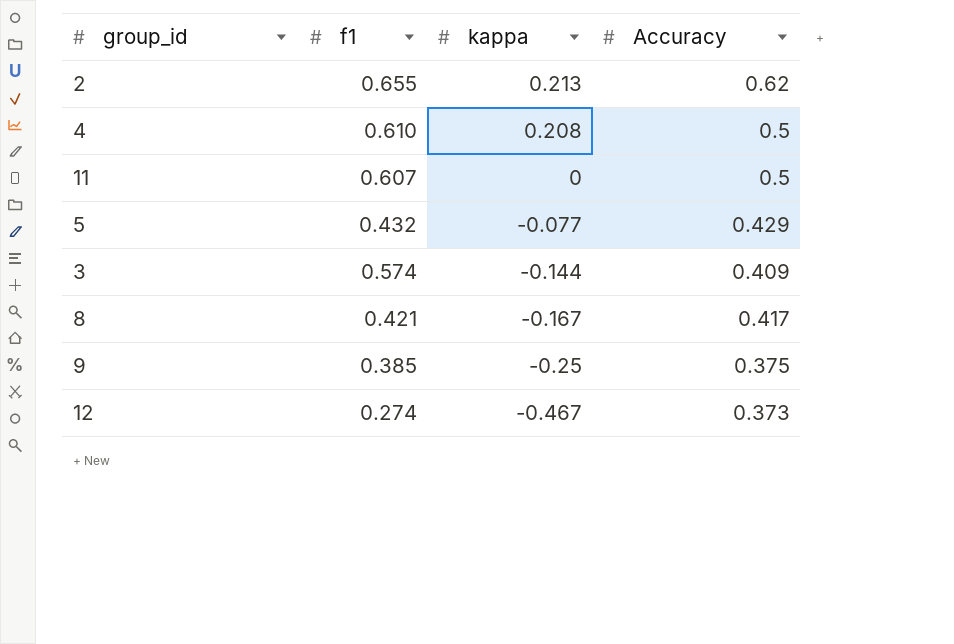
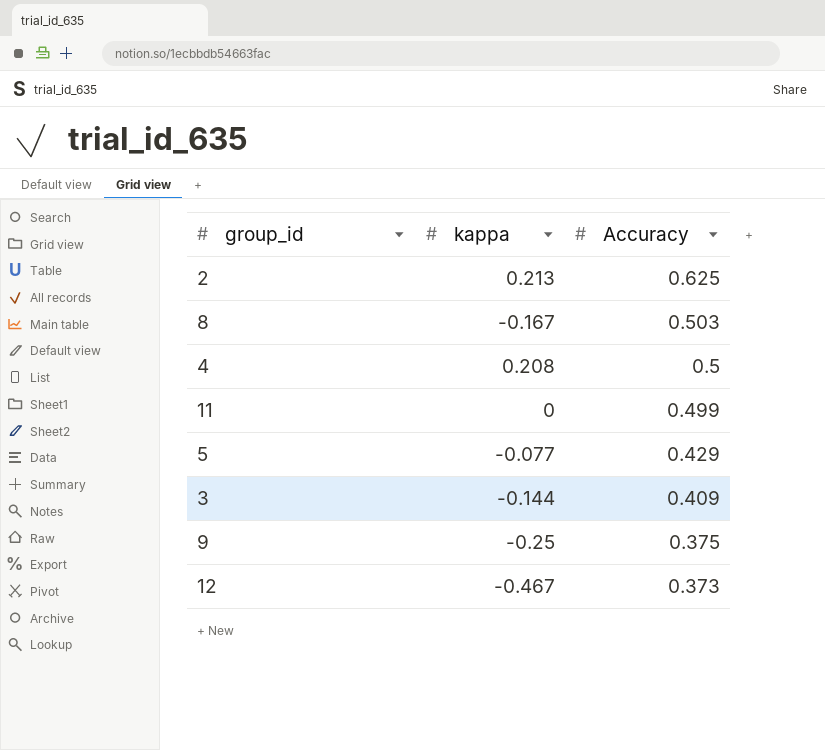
row order: kappa descending -> Accuracy descending
column f1 | position: 2 -> none
2 | Accuracy: 0.62 -> 0.625
8 | Accuracy: 0.417 -> 0.503
11 | Accuracy: 0.5 -> 0.499

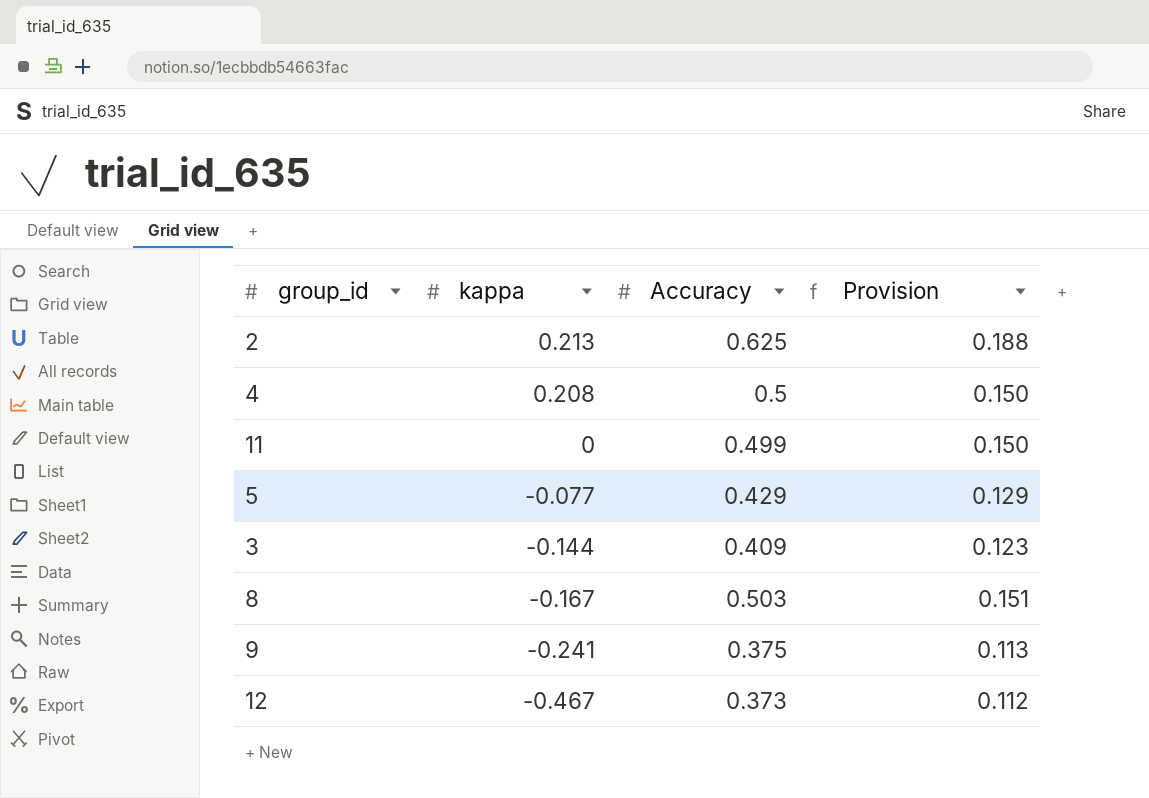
row order: Accuracy descending -> kappa descending
column Provision | formula: none -> [Accuracy] * 0.3
9 | kappa: -0.25 -> -0.241

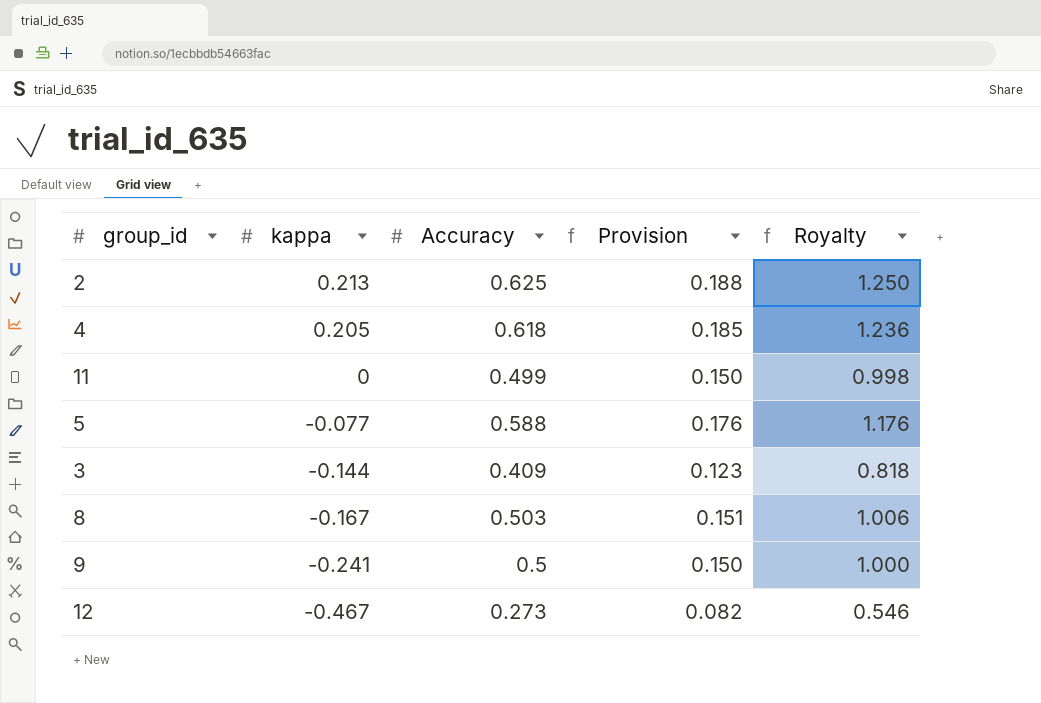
column Royalty | formula: none -> [Accuracy] * 2
4 | kappa: 0.208 -> 0.205
4 | Accuracy: 0.5 -> 0.618
4 | Provision: 0.150 -> 0.185
5 | Accuracy: 0.429 -> 0.588
5 | Provision: 0.129 -> 0.176
9 | Accuracy: 0.375 -> 0.5
9 | Provision: 0.113 -> 0.150
12 | Accuracy: 0.373 -> 0.273
12 | Provision: 0.112 -> 0.082

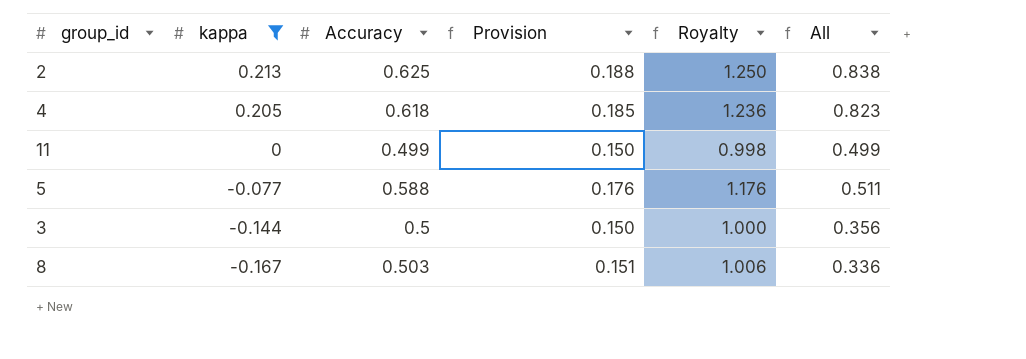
filter: none -> kappa >= -0.167
column All | formula: none -> [kappa] + [Accuracy]
3 | Accuracy: 0.409 -> 0.5
3 | Provision: 0.123 -> 0.150
3 | Royalty: 0.818 -> 1.000

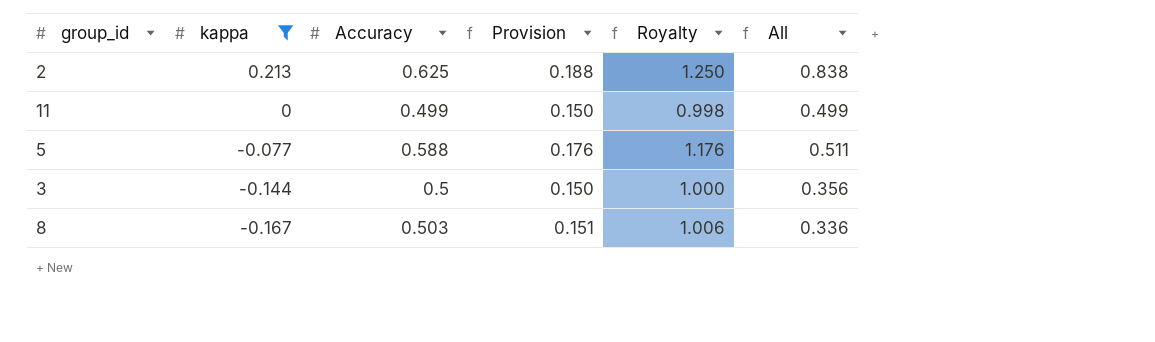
row 4: 0.205 | 0.618 | 0.185 | 1.236 | 0.823 -> none

